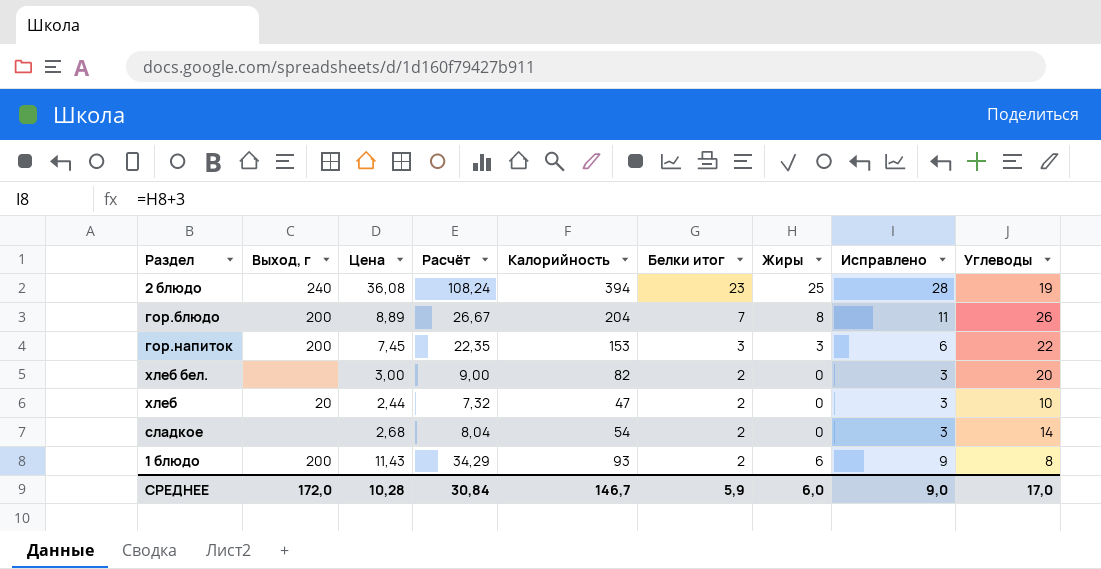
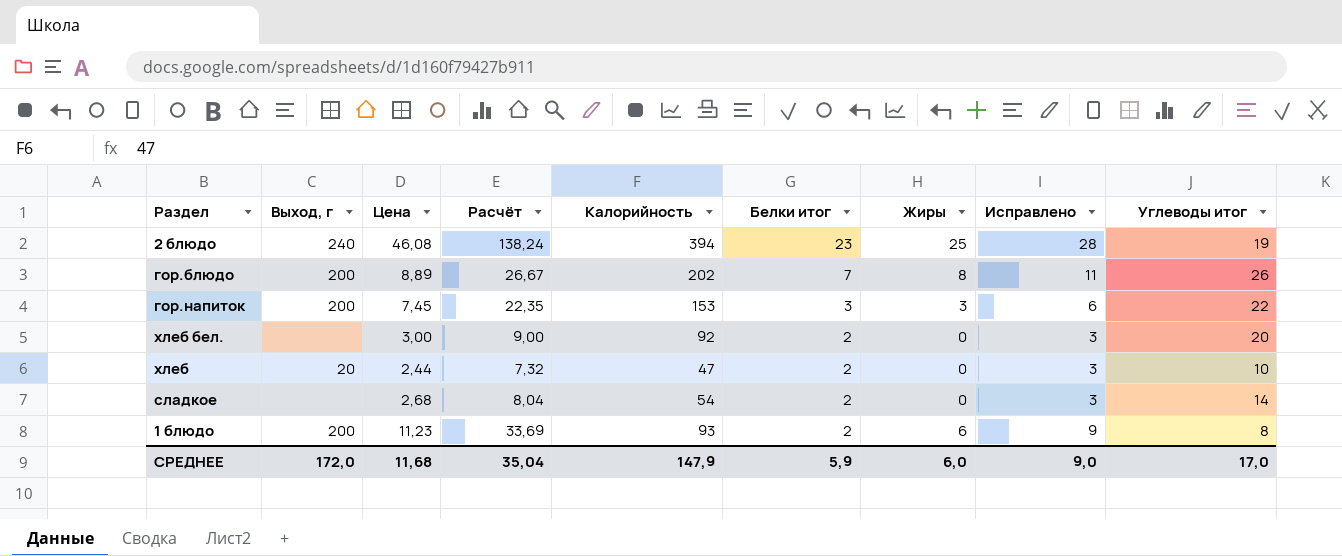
column name: Углеводы -> Углеводы итог
2 блюдо | Цена: 36,08 -> 46,08
2 блюдо | Расчёт: 108,24 -> 138,24
гор.блюдо | Калорийность: 204 -> 202
хлеб бел. | Калорийность: 82 -> 92
1 блюдо | Цена: 11,43 -> 11,23
1 блюдо | Расчёт: 34,29 -> 33,69
СРЕДНЕЕ | Цена: 10,28 -> 11,68
СРЕДНЕЕ | Расчёт: 30,84 -> 35,04
СРЕДНЕЕ | Калорийность: 146,7 -> 147,9

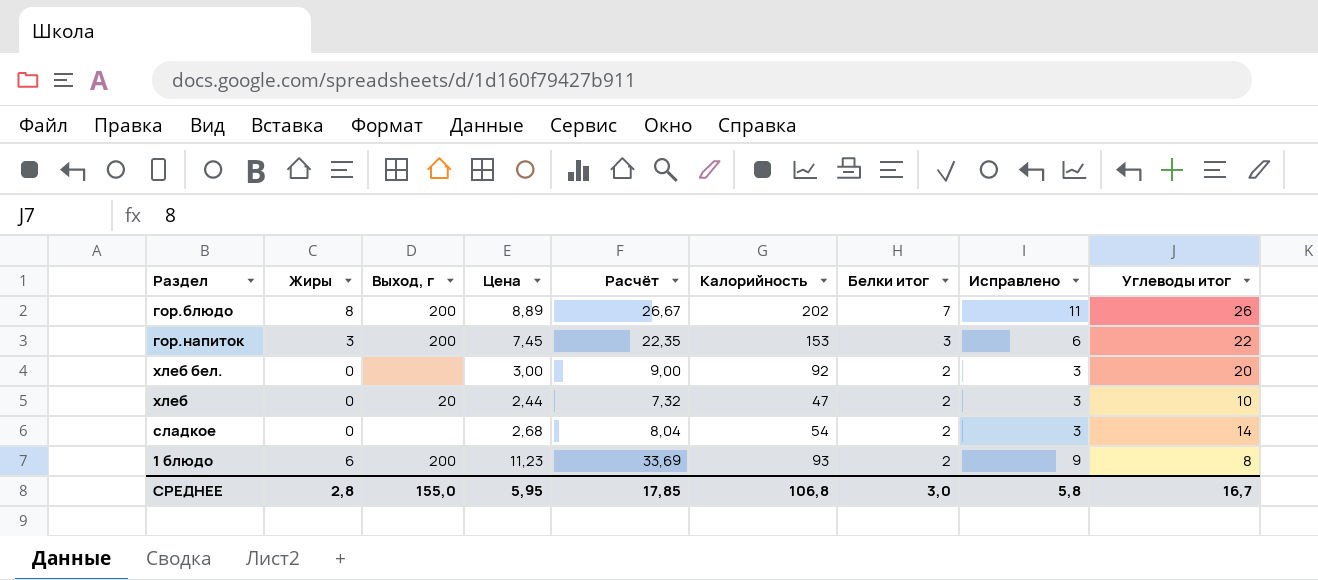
column Жиры | position: 7 -> 2
row 2 блюдо: 240 | 46,08 | 138,24 | 394 | 23 | 25 | 28 | 19 -> none
СРЕДНЕЕ | Жиры: 6,0 -> 2,8
СРЕДНЕЕ | Выход, г: 172,0 -> 155,0
СРЕДНЕЕ | Цена: 11,68 -> 5,95
СРЕДНЕЕ | Расчёт: 35,04 -> 17,85
СРЕДНЕЕ | Калорийность: 147,9 -> 106,8
СРЕДНЕЕ | Белки итог: 5,9 -> 3,0
СРЕДНЕЕ | Исправлено: 9,0 -> 5,8
СРЕДНЕЕ | Углеводы итог: 17,0 -> 16,7

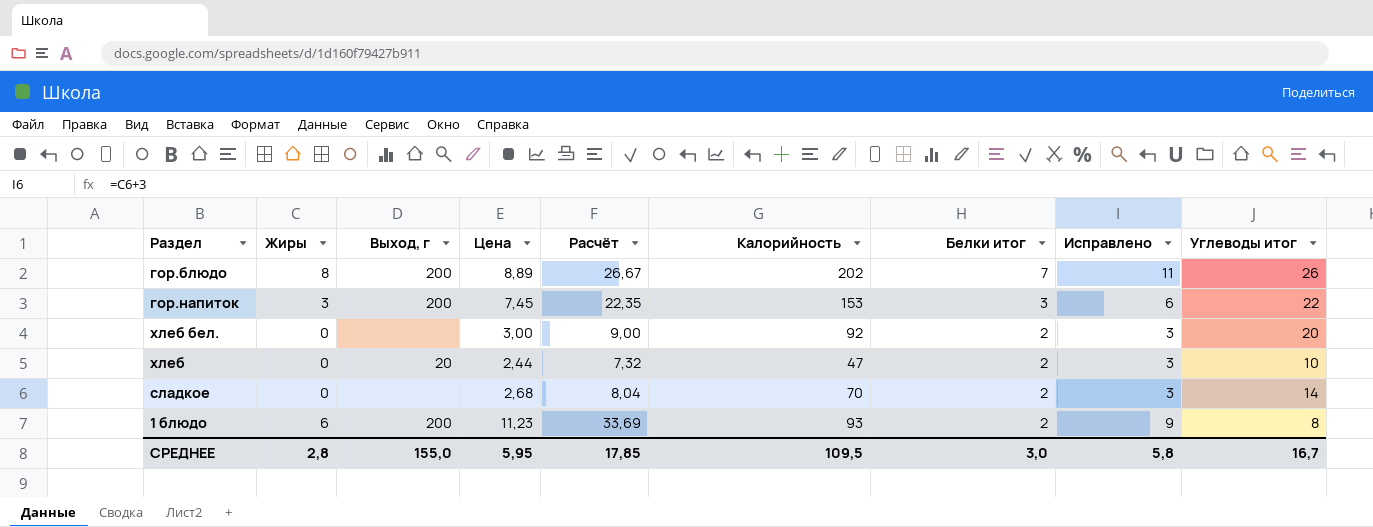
сладкое | Калорийность: 54 -> 70
СРЕДНЕЕ | Калорийность: 106,8 -> 109,5

